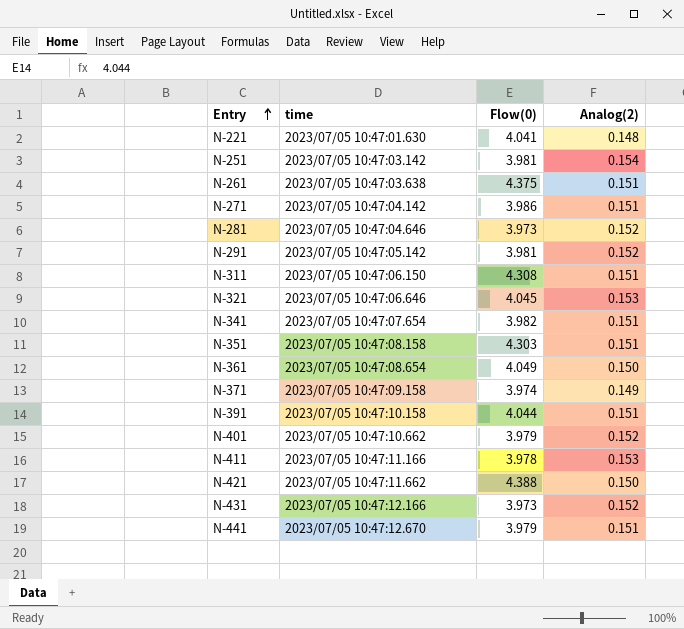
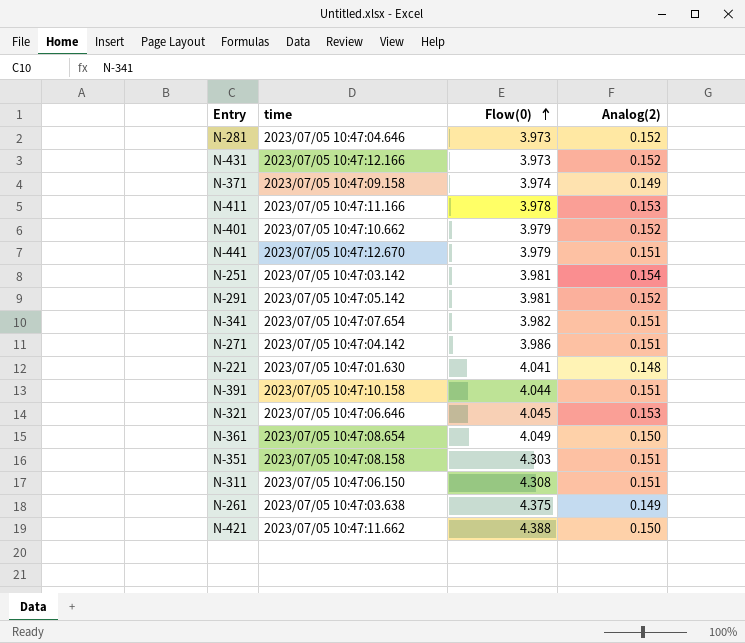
row order: Entry ascending -> Flow(0) ascending
N-261 | Analog(2): 0.151 -> 0.149

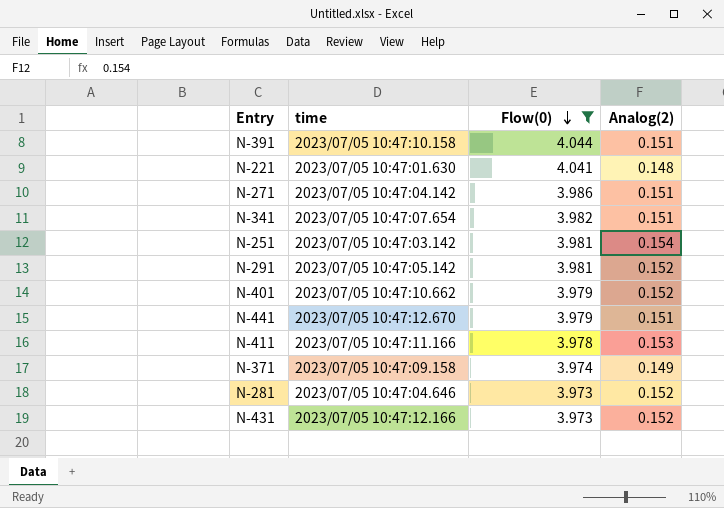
filter: none -> Flow(0) <= 4.044
row order: Flow(0) ascending -> Flow(0) descending

